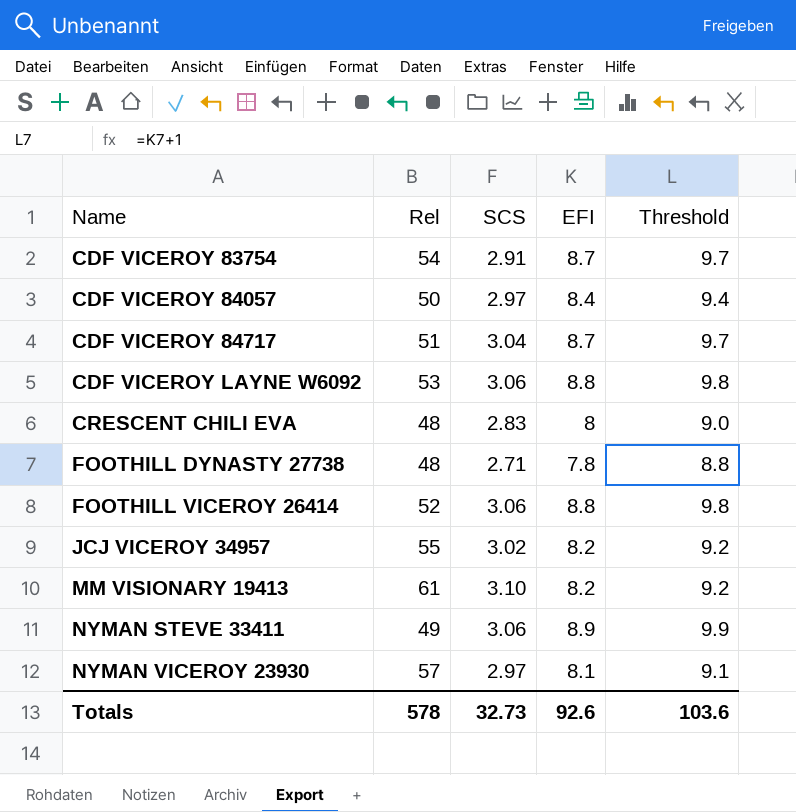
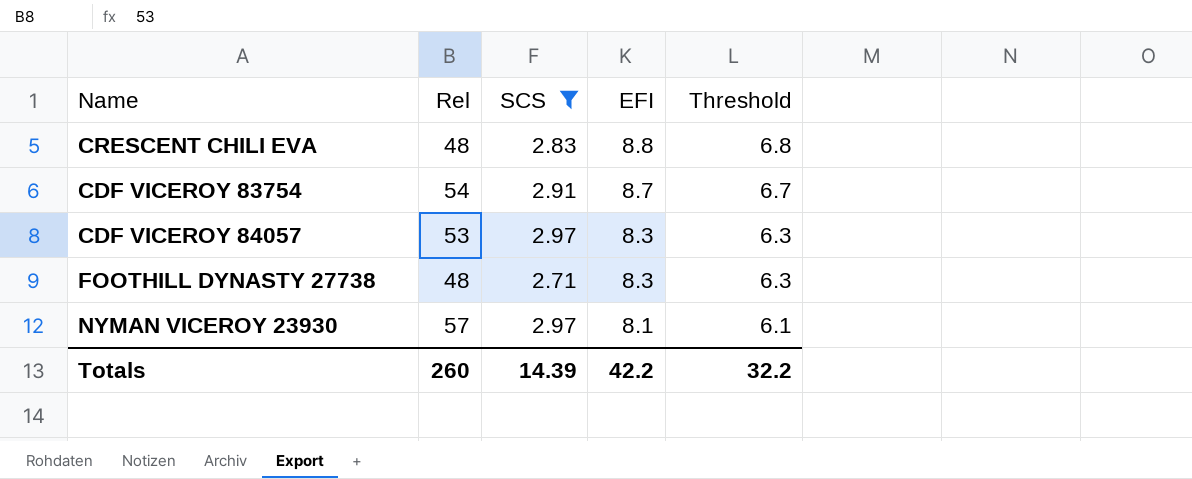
filter: none -> SCS <= 2.97
row order: Name ascending -> EFI descending
column Threshold | formula: [EFI] + 1 -> [EFI] - 2
CRESCENT CHILI EVA | EFI: 8 -> 8.8
CDF VICEROY 84057 | Rel: 50 -> 53
CDF VICEROY 84057 | EFI: 8.4 -> 8.3
FOOTHILL DYNASTY 27738 | EFI: 7.8 -> 8.3
Totals | Rel: 578 -> 260
Totals | SCS: 32.73 -> 14.39
Totals | EFI: 92.6 -> 42.2
Totals | Threshold: 103.6 -> 32.2

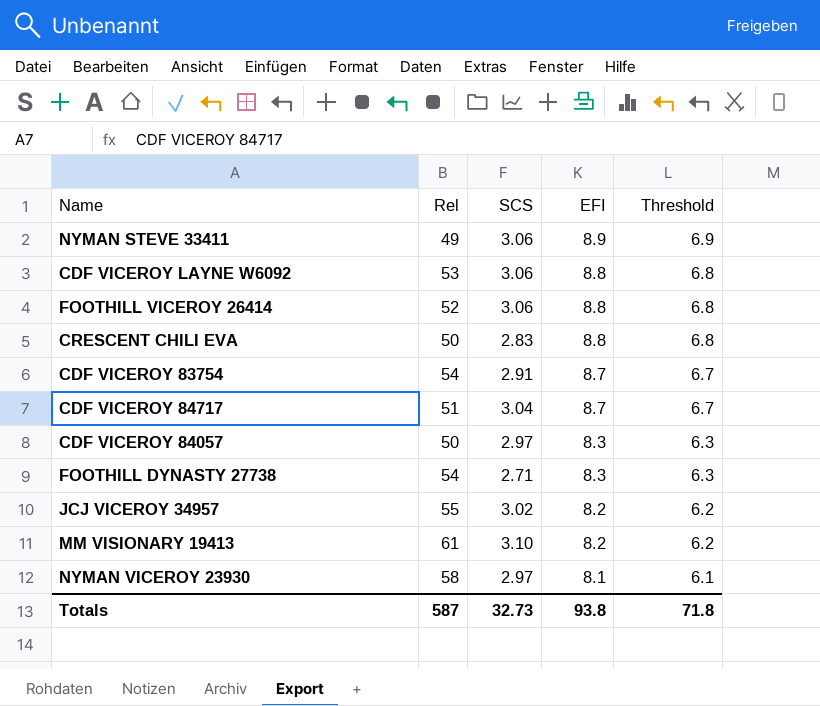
filter: SCS <= 2.97 -> none
CRESCENT CHILI EVA | Rel: 48 -> 50
CDF VICEROY 84057 | Rel: 53 -> 50
FOOTHILL DYNASTY 27738 | Rel: 48 -> 54
NYMAN VICEROY 23930 | Rel: 57 -> 58
Totals | Rel: 260 -> 587
Totals | SCS: 14.39 -> 32.73
Totals | EFI: 42.2 -> 93.8
Totals | Threshold: 32.2 -> 71.8

